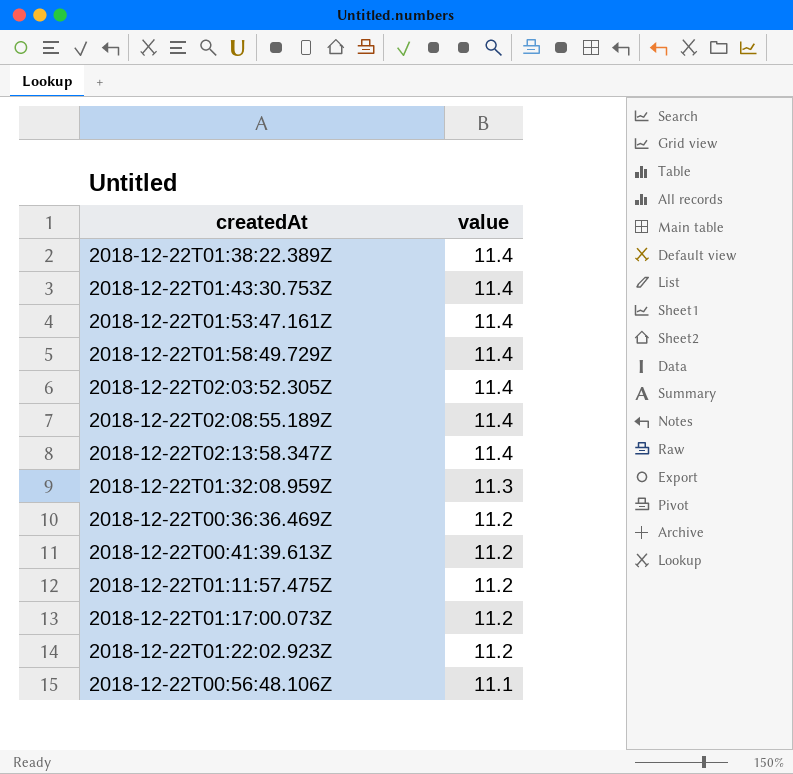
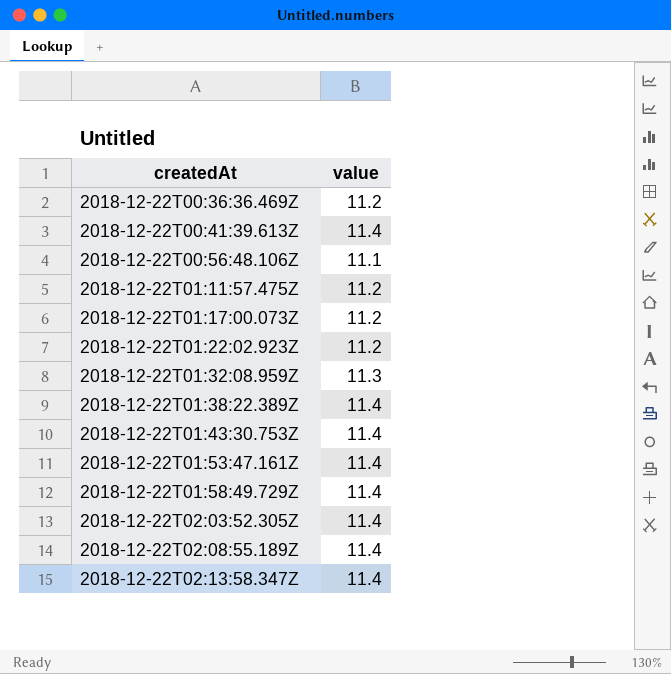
row order: value descending -> createdAt ascending
2018-12-22T00:41:39.613Z | value: 11.2 -> 11.4

